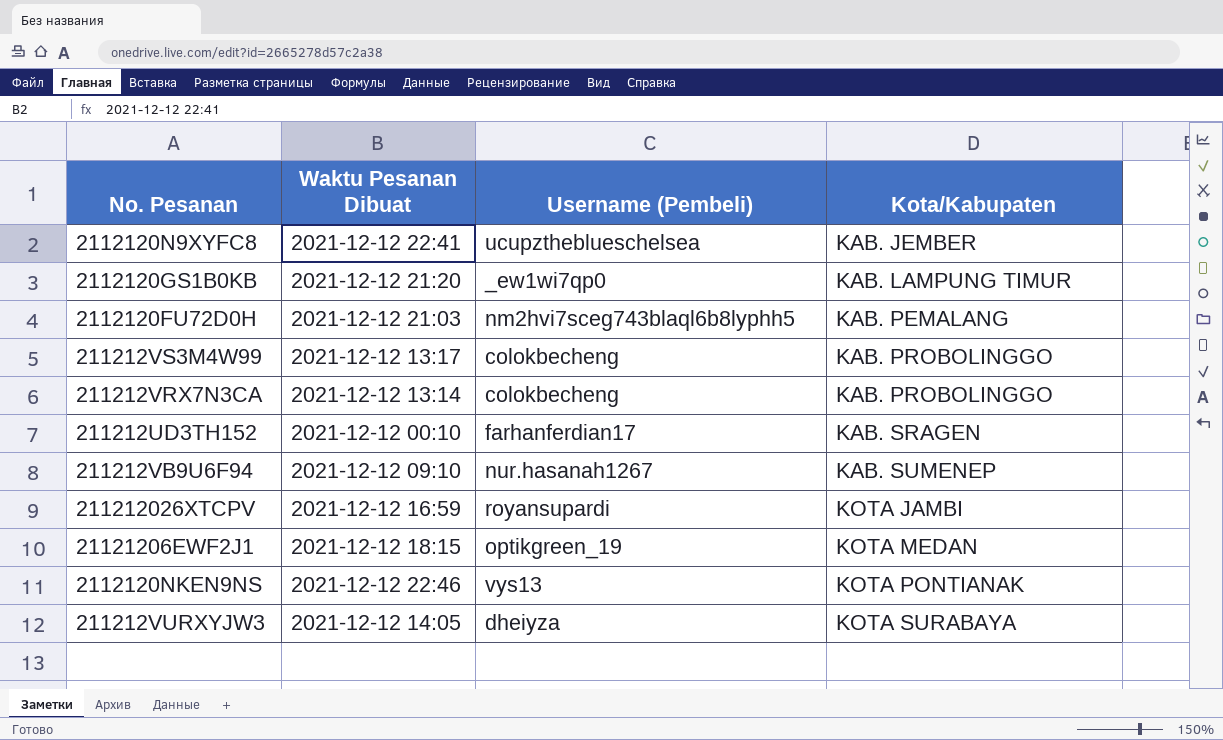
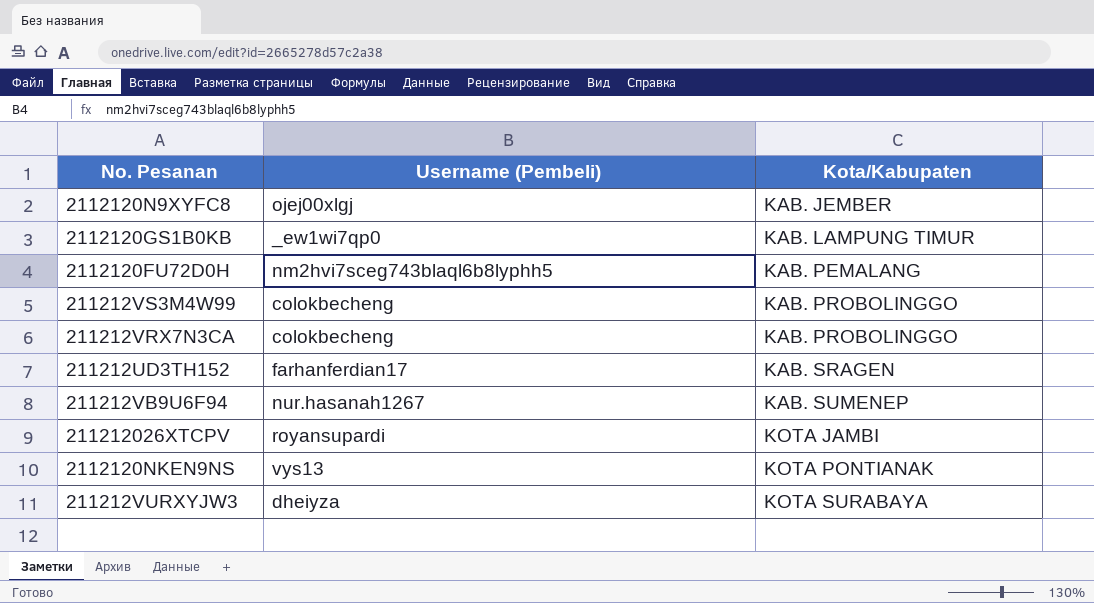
column Waktu Pesanan Dibuat | position: 2 -> none
row 21121206EWF2J1: 2021-12-12 18:15 | optikgreen_19 | KOTA MEDAN -> none
2112120N9XYFC8 | Username (Pembeli): ucupztheblueschelsea -> ojej00xlgj

